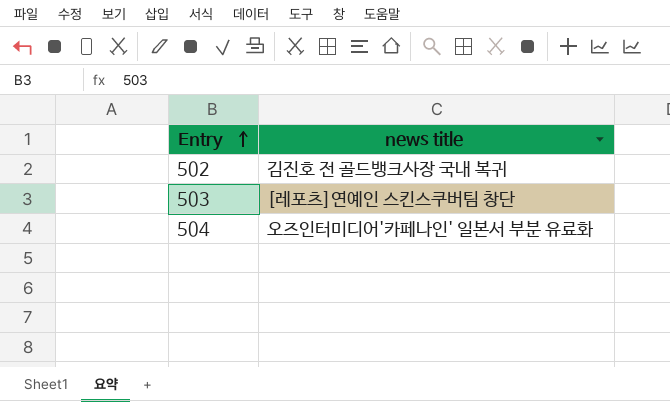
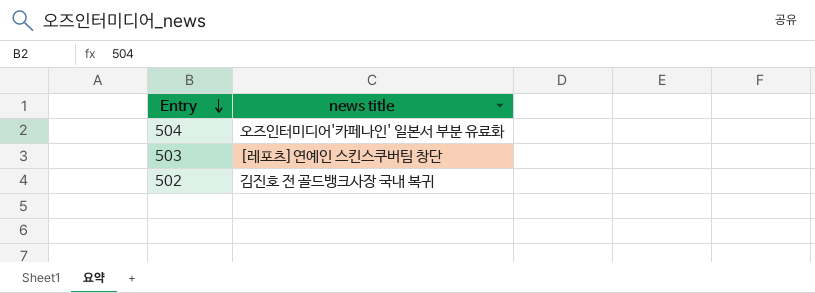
row order: Entry ascending -> Entry descending

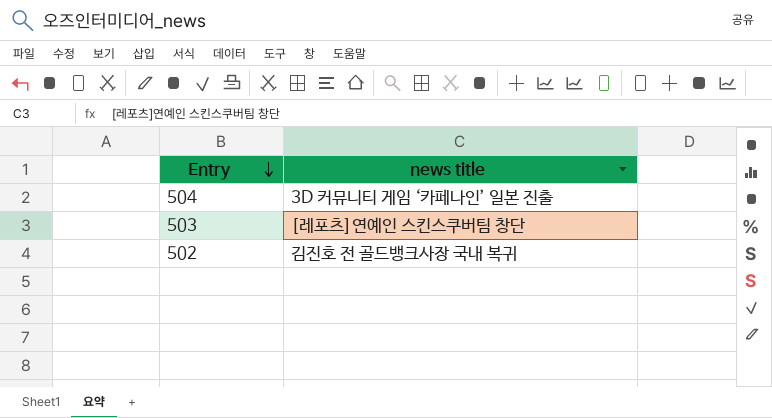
504 | news title: 오즈인터미디어'카페나인' 일본서 부분 유료화 -> 3D 커뮤니티 게임 ‘카페나인’ 일본 진출

